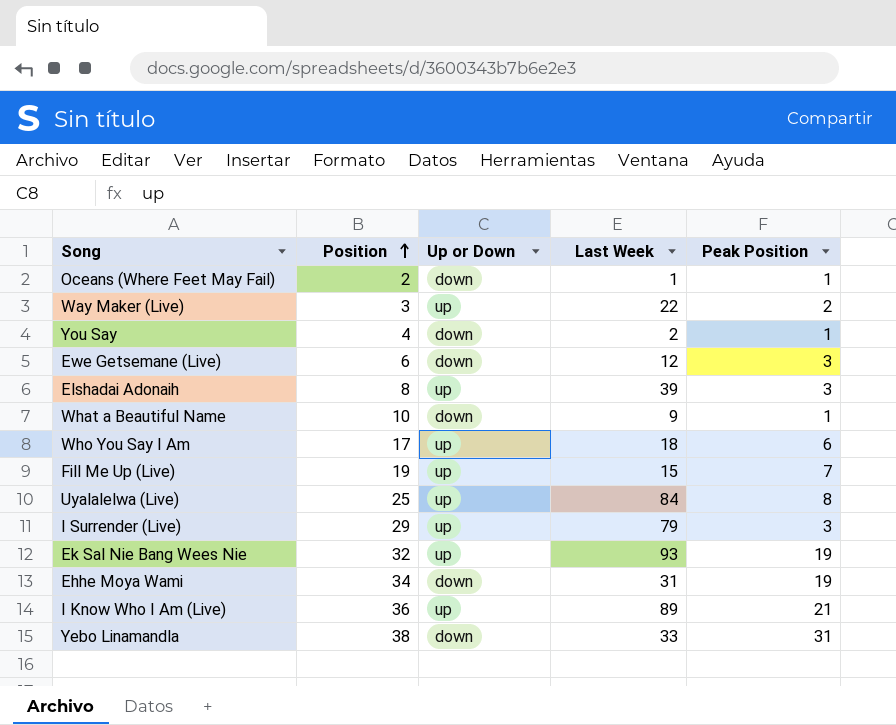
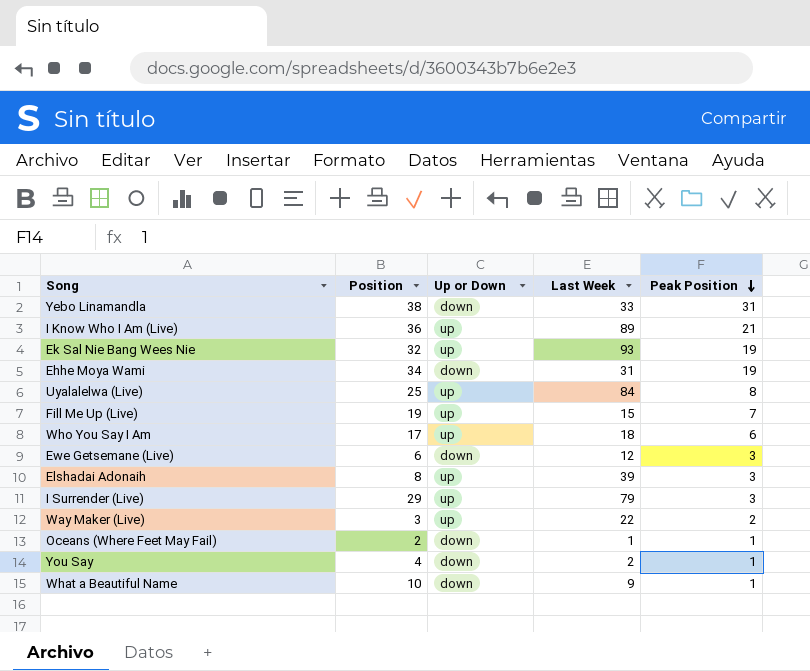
row order: Position ascending -> Peak Position descending

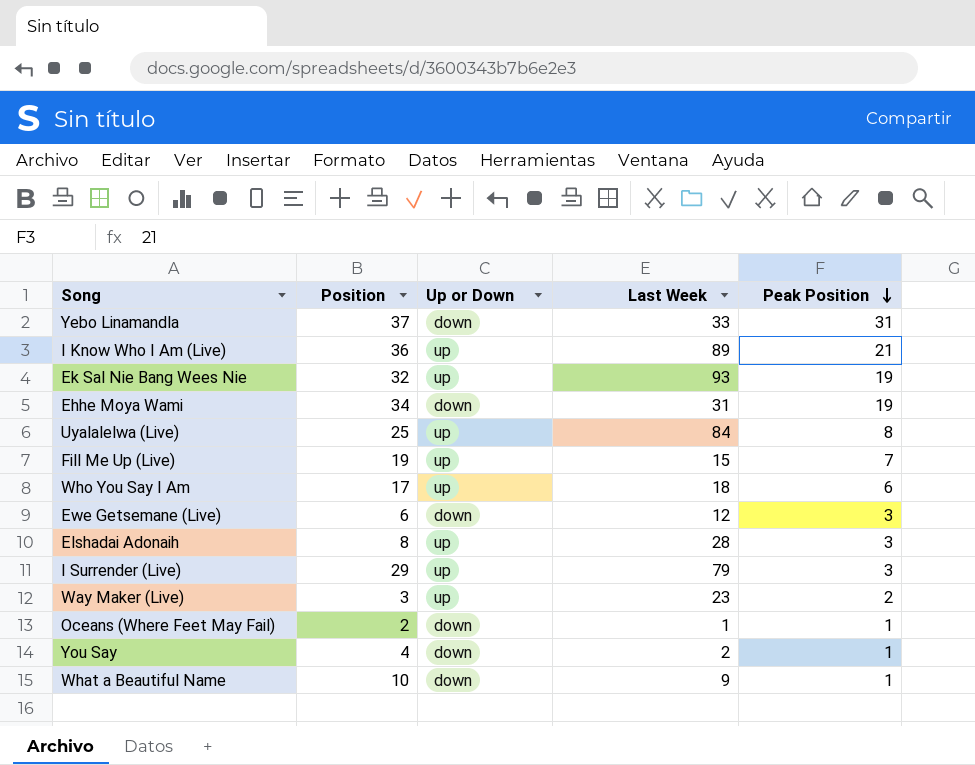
Yebo Linamandla | Position: 38 -> 37
Elshadai Adonaih | Last Week: 39 -> 28
Way Maker (Live) | Last Week: 22 -> 23

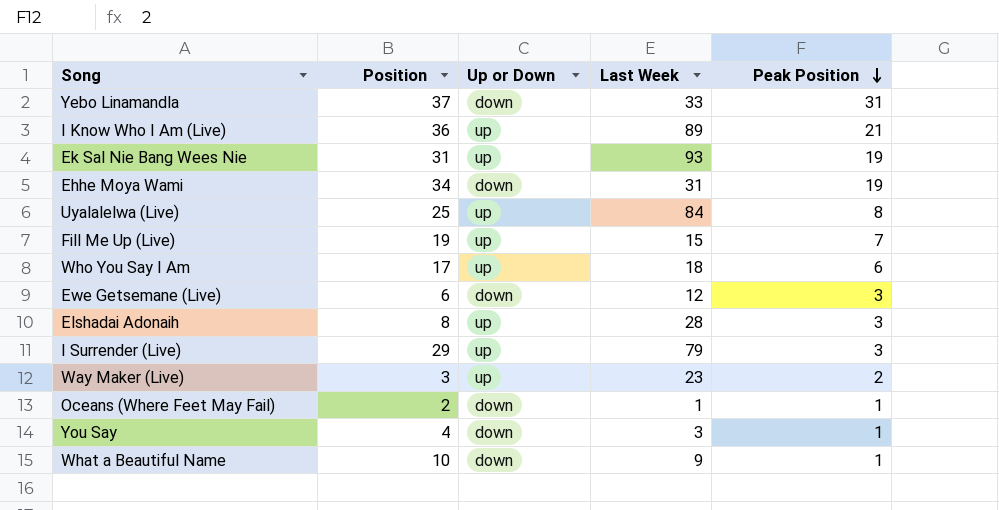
Ek Sal Nie Bang Wees Nie | Position: 32 -> 31
You Say | Last Week: 2 -> 3

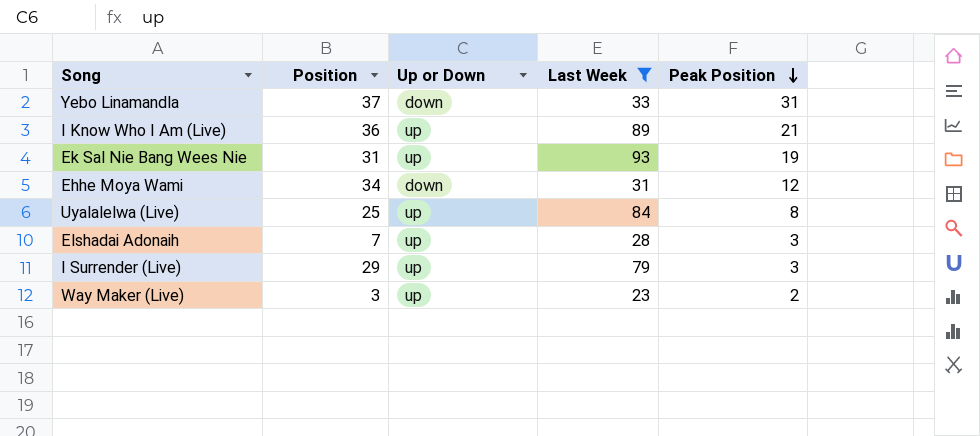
filter: none -> Last Week >= 23
Ehhe Moya Wami | Peak Position: 19 -> 12
Elshadai Adonaih | Position: 8 -> 7

